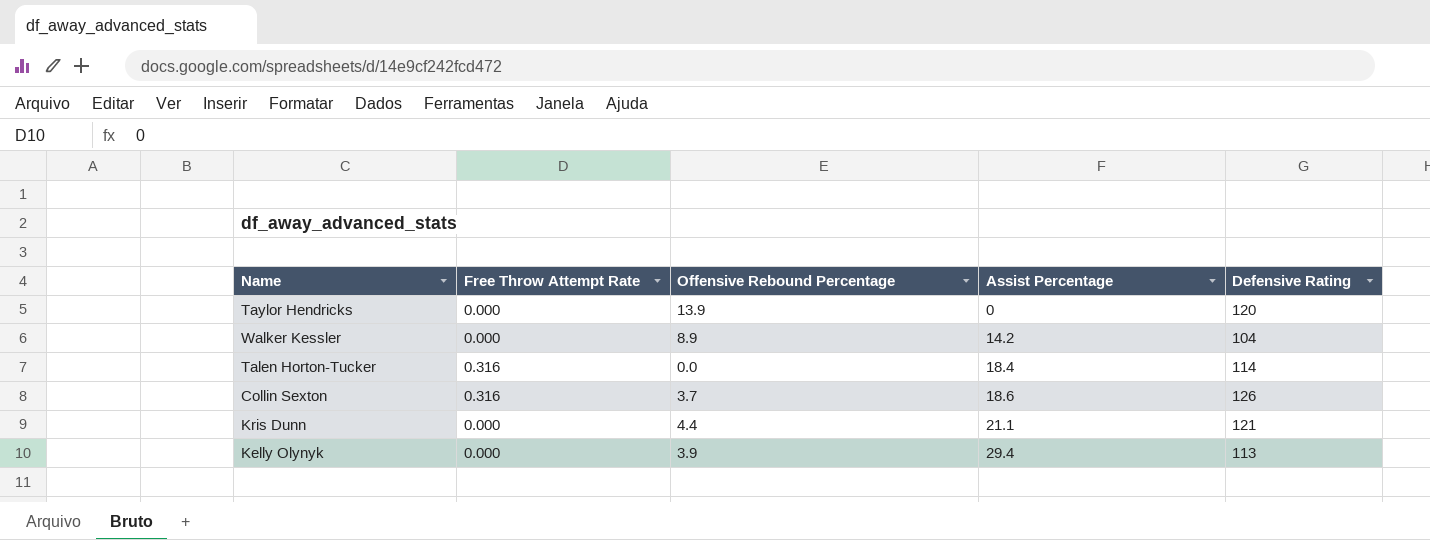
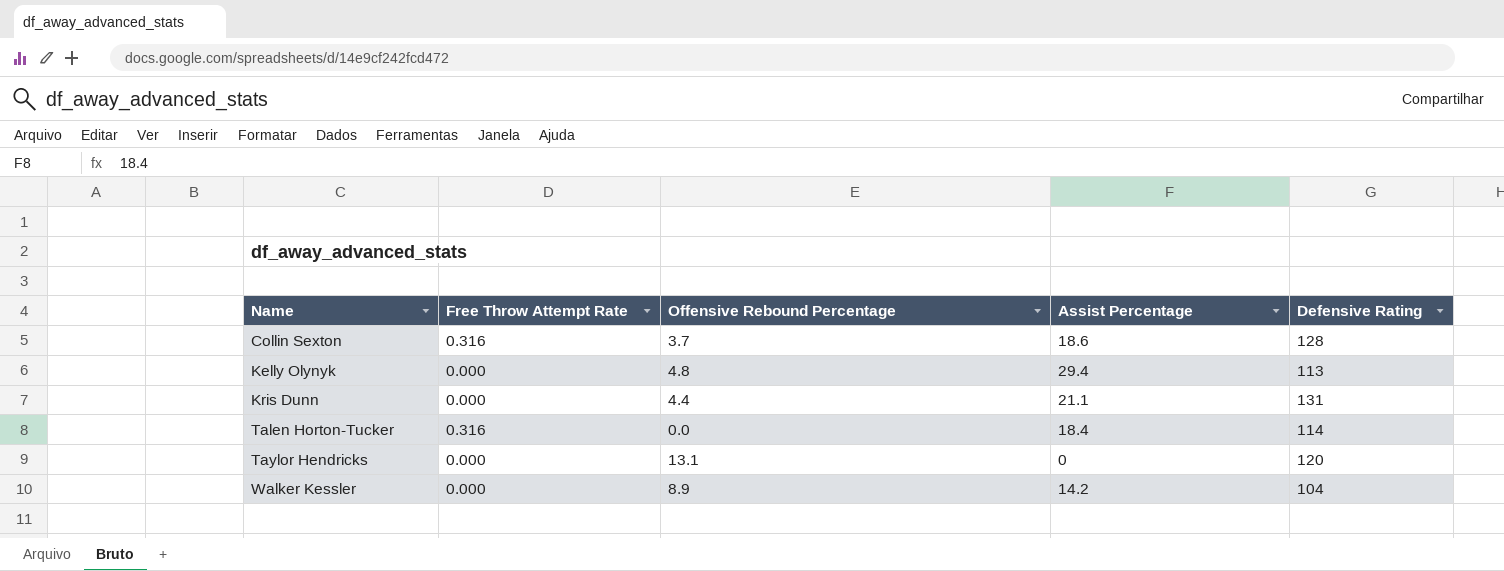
row order: Assist Percentage ascending -> Name ascending
Collin Sexton | Defensive Rating: 126 -> 128
Kelly Olynyk | Offensive Rebound Percentage: 3.9 -> 4.8
Kris Dunn | Defensive Rating: 121 -> 131
Taylor Hendricks | Offensive Rebound Percentage: 13.9 -> 13.1

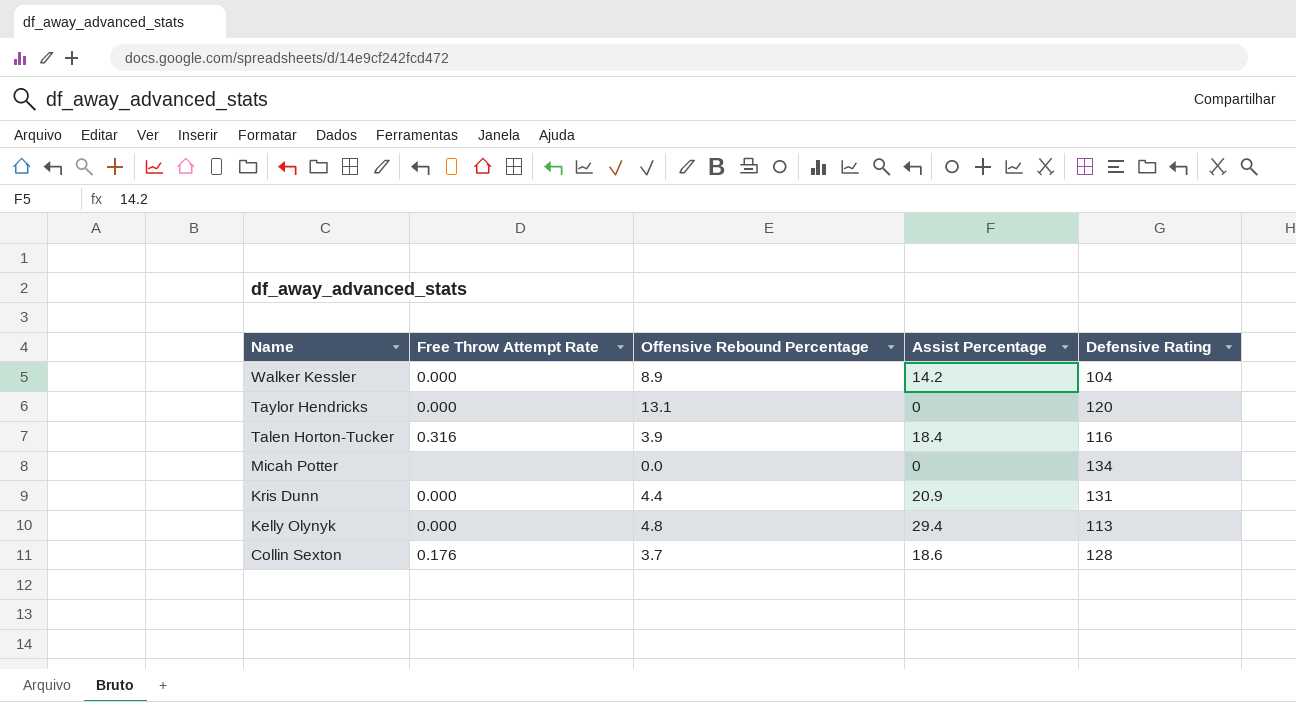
row order: Name ascending -> Name descending
Talen Horton-Tucker | Offensive Rebound Percentage: 0.0 -> 3.9
Talen Horton-Tucker | Defensive Rating: 114 -> 116
row Micah Potter: none -> none | 0.0 | 0 | 134
Kris Dunn | Assist Percentage: 21.1 -> 20.9
Collin Sexton | Free Throw Attempt Rate: 0.316 -> 0.176

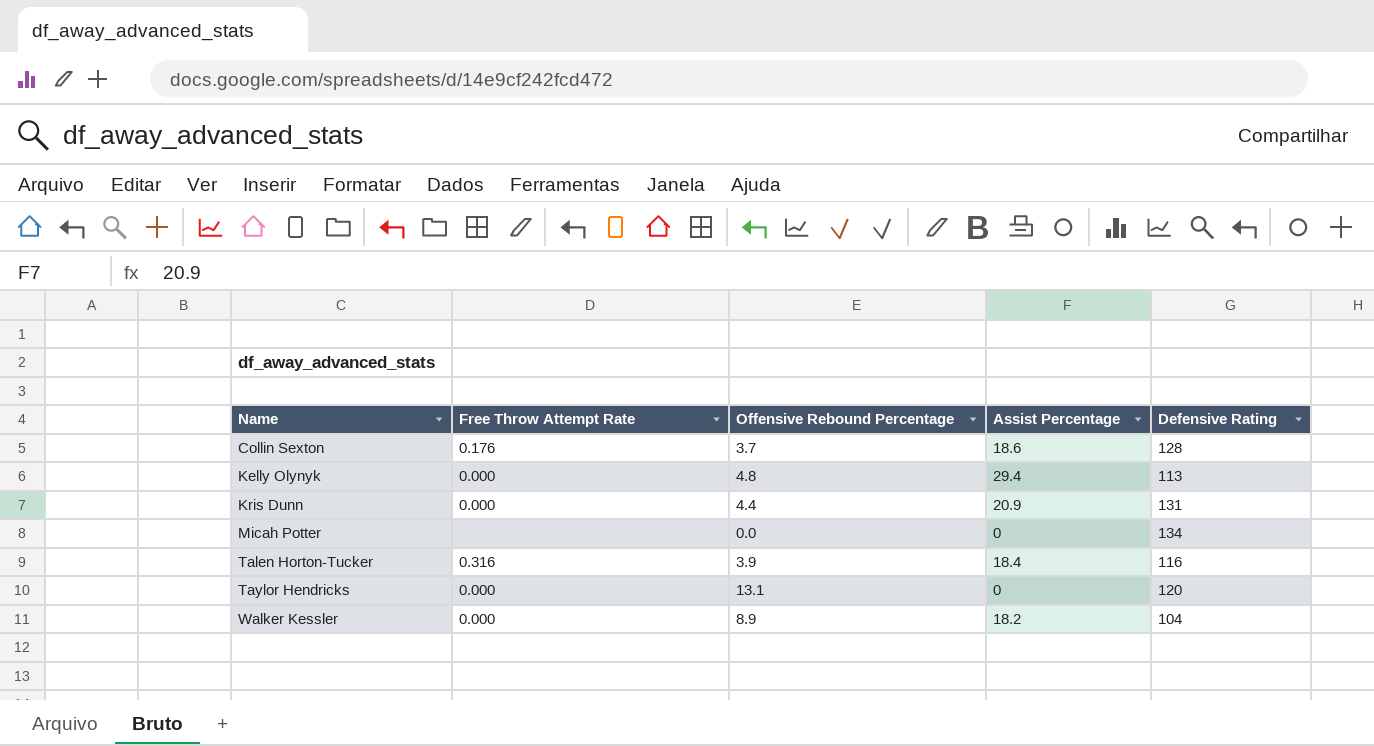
row order: Name descending -> Name ascending
Walker Kessler | Assist Percentage: 14.2 -> 18.2

